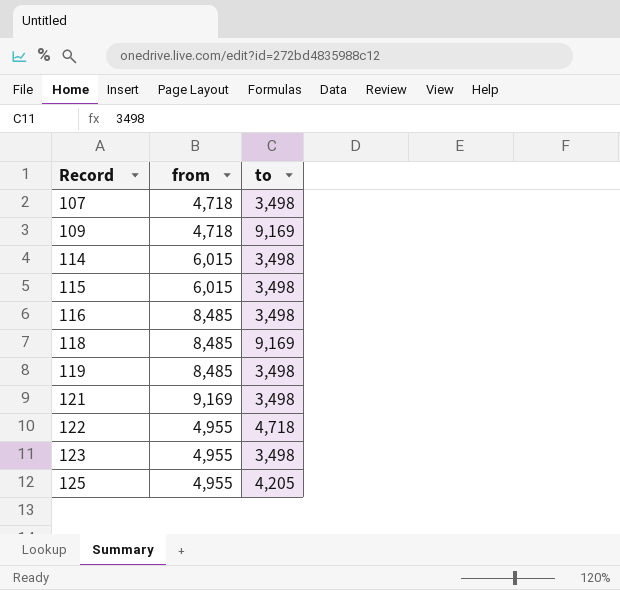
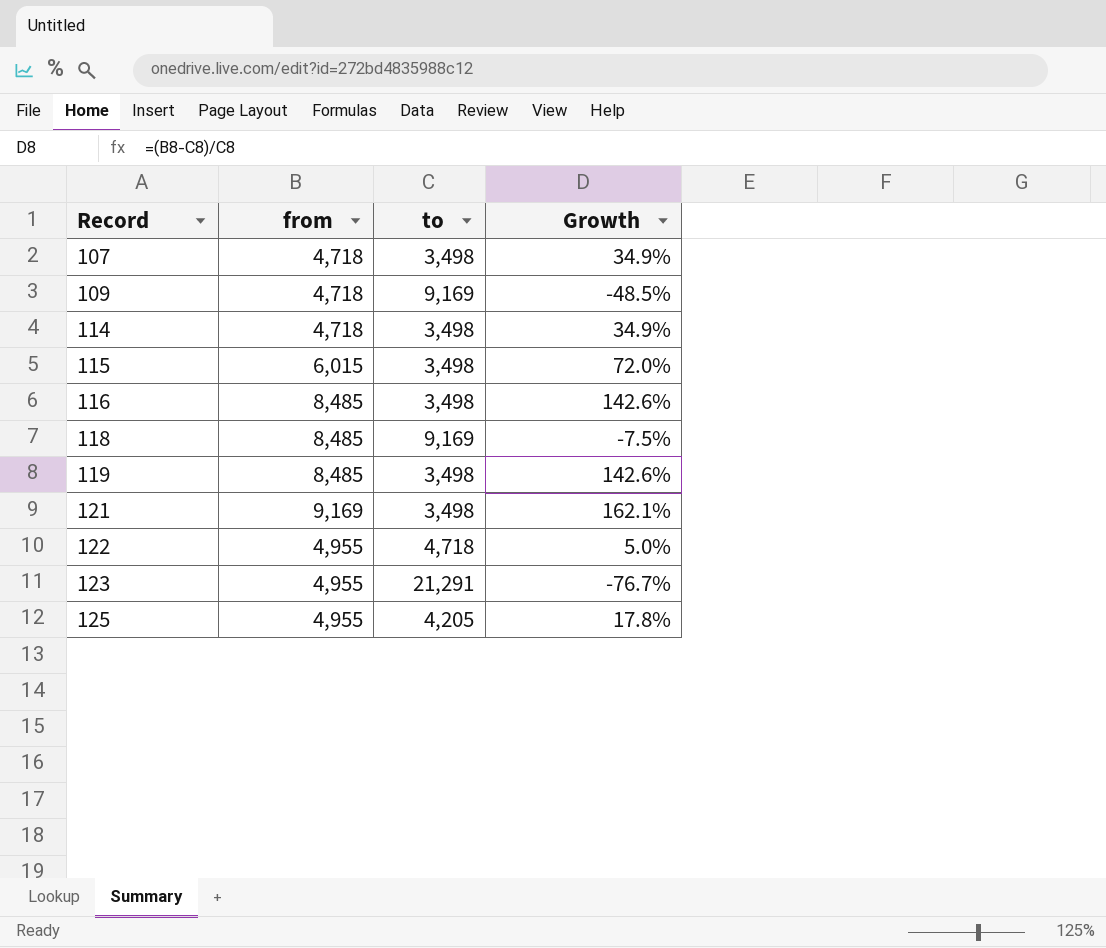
column Growth | formula: none -> ([from] - [to]) / [to]
114 | from: 6,015 -> 4,718
123 | to: 3,498 -> 21,291

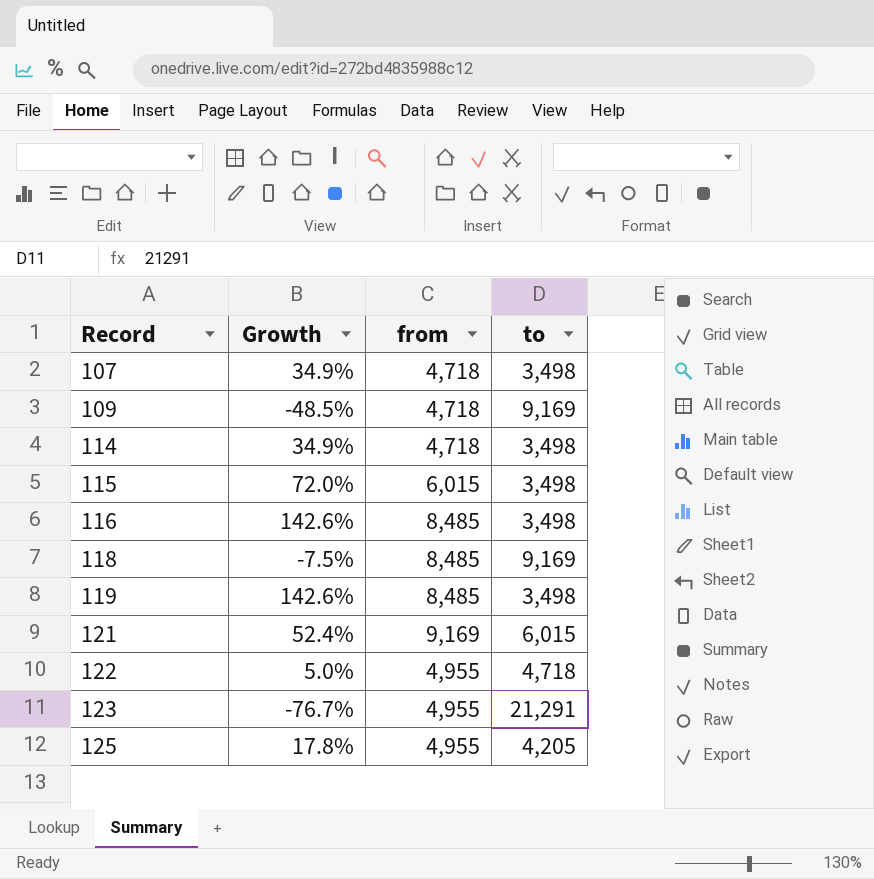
column Growth | position: 4 -> 2
121 | Growth: 162.1% -> 52.4%
121 | to: 3,498 -> 6,015

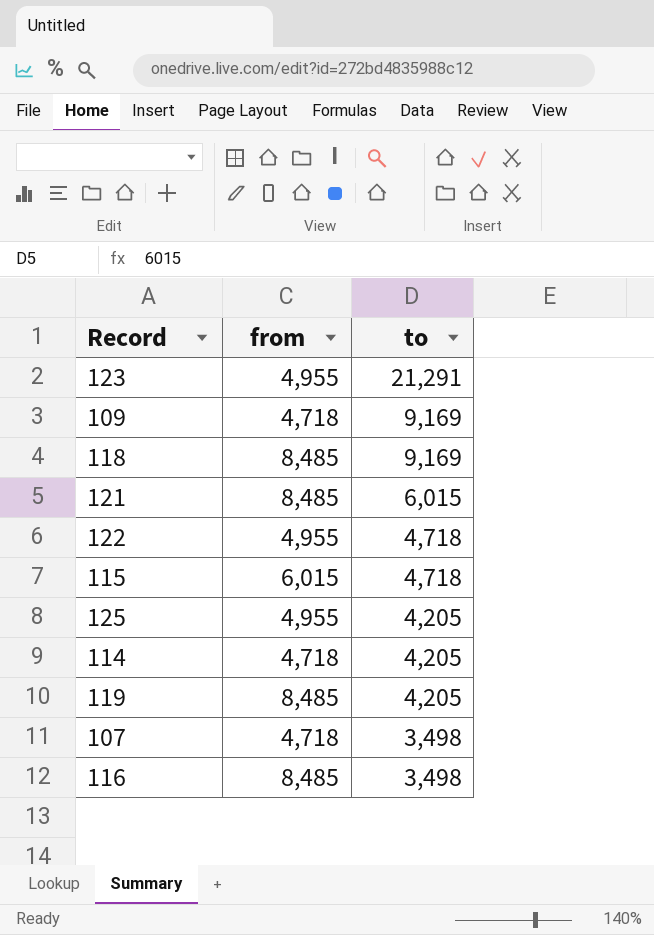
row order: Record ascending -> to descending
column Growth | formula: ([from] - [to]) / [to] -> none
121 | from: 9,169 -> 8,485
115 | to: 3,498 -> 4,718
114 | to: 3,498 -> 4,205
119 | to: 3,498 -> 4,205

